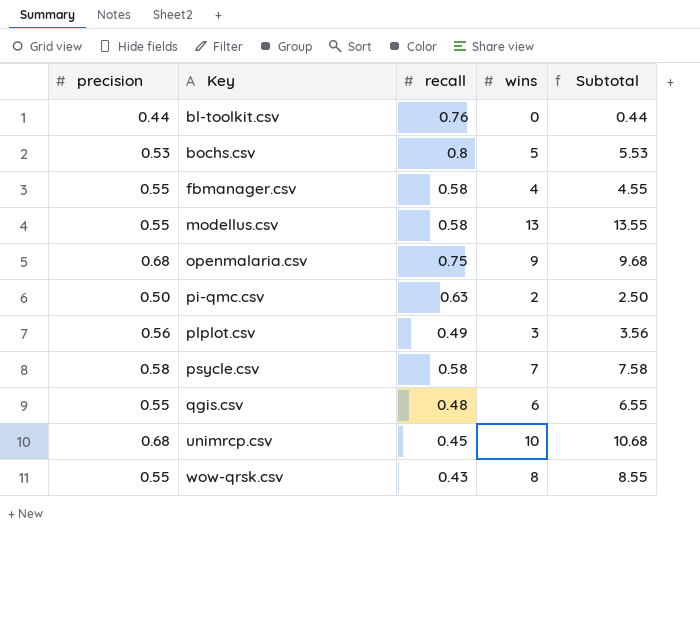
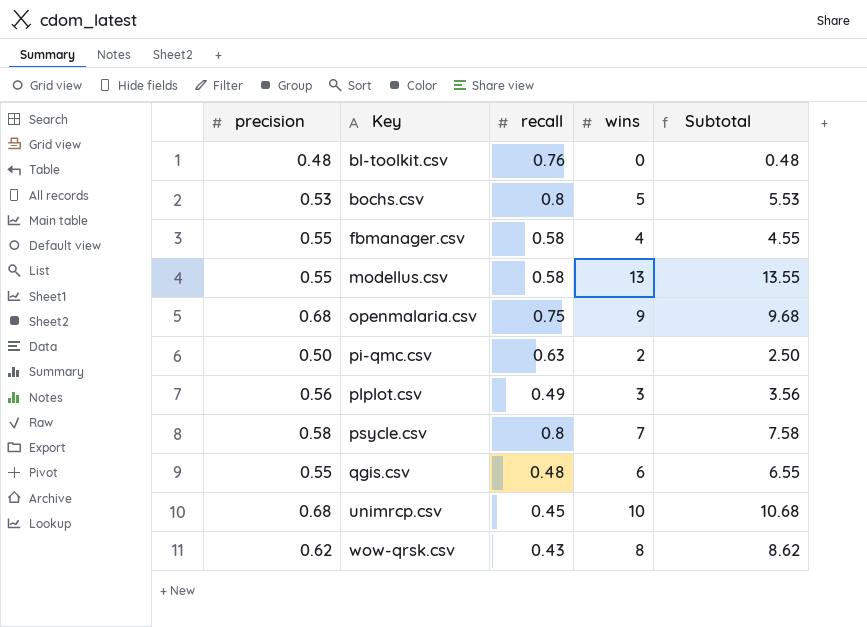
bl-toolkit.csv | precision: 0.44 -> 0.48
bl-toolkit.csv | Subtotal: 0.44 -> 0.48
psycle.csv | recall: 0.58 -> 0.8
wow-qrsk.csv | precision: 0.55 -> 0.62
wow-qrsk.csv | Subtotal: 8.55 -> 8.62

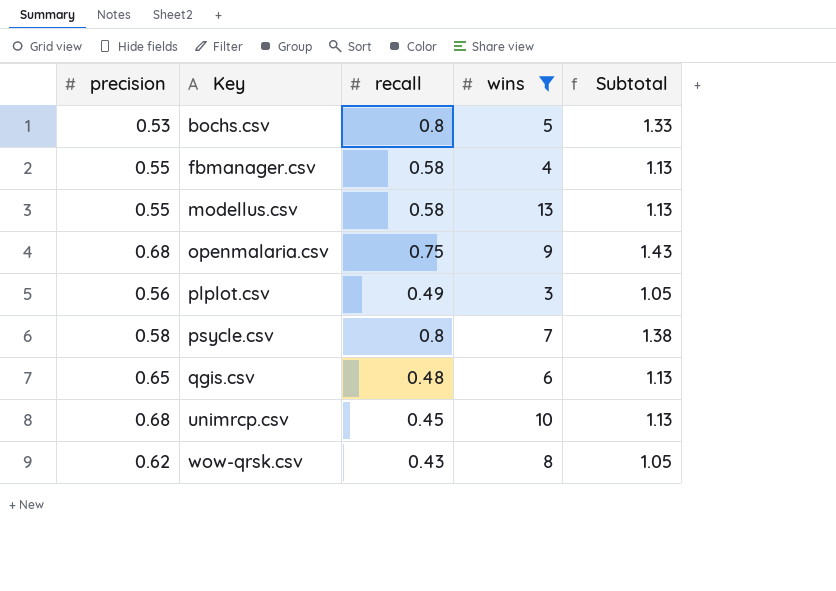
filter: none -> wins >= 3
column Subtotal | formula: [precision] + [wins] -> [precision] + [recall]
qgis.csv | precision: 0.55 -> 0.65

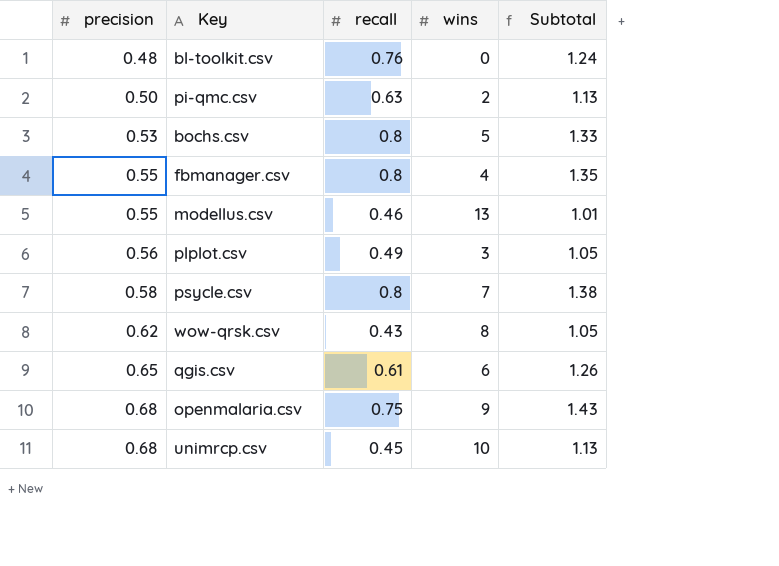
filter: wins >= 3 -> none
row order: Key ascending -> precision ascending
fbmanager.csv | recall: 0.58 -> 0.8
fbmanager.csv | Subtotal: 1.13 -> 1.35
modellus.csv | recall: 0.58 -> 0.46
modellus.csv | Subtotal: 1.13 -> 1.01
qgis.csv | recall: 0.48 -> 0.61
qgis.csv | Subtotal: 1.13 -> 1.26

